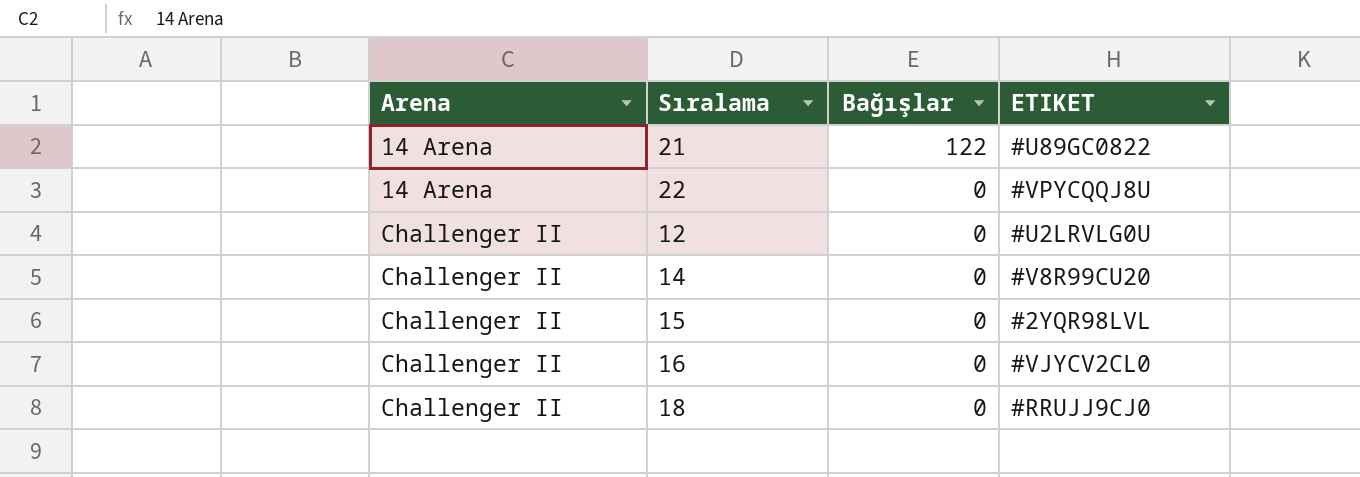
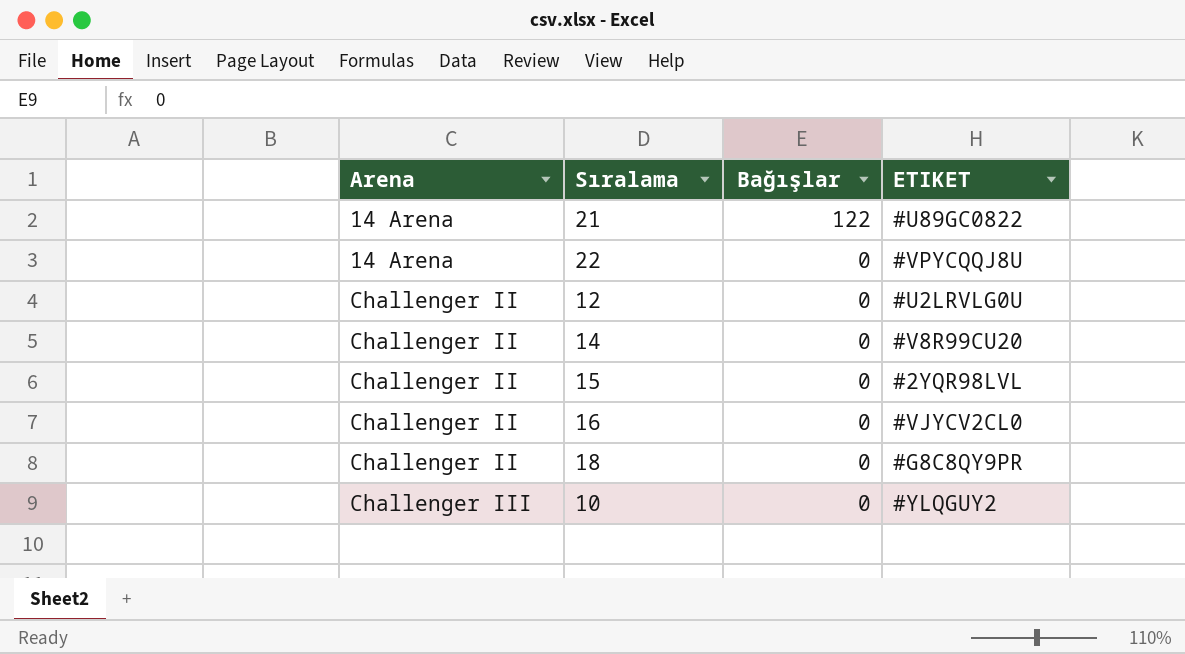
18 | ETIKET: #RRUJJ9CJ0 -> #G8C8QY9PR
row 10: none -> Challenger III | 0 | #YLQGUY2

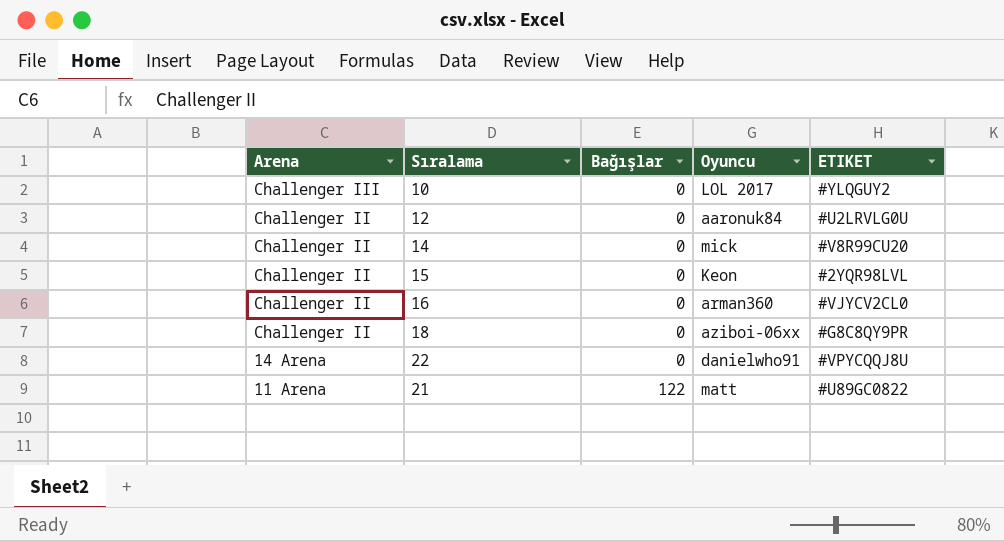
row order: Arena ascending -> Arena descending
column Oyuncu | position: none -> 4
21 | Arena: 14 Arena -> 11 Arena

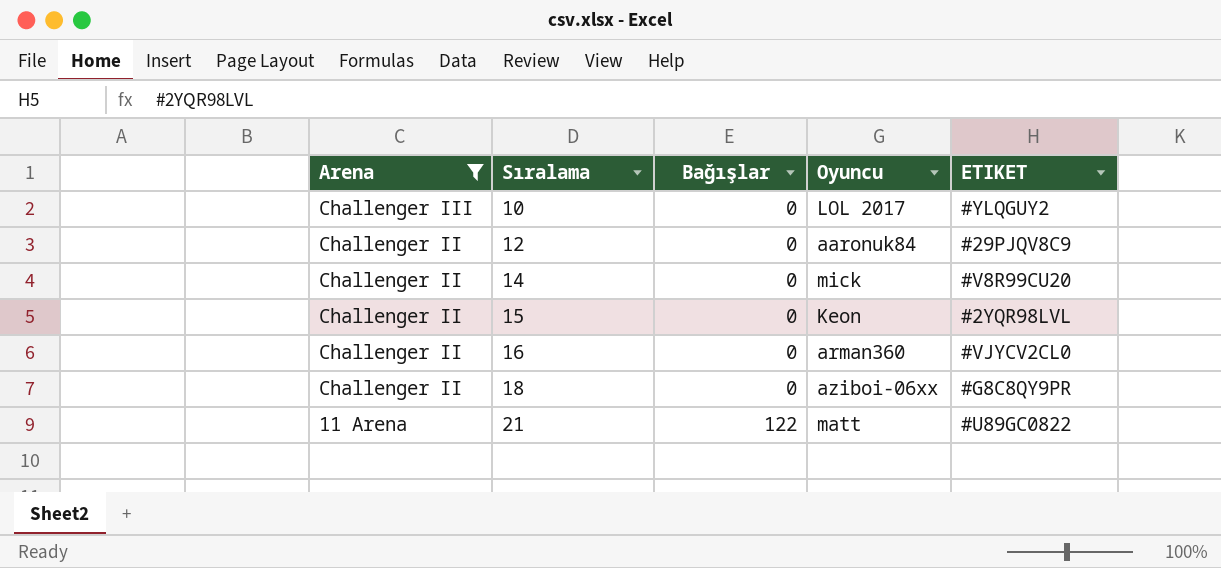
filter: none -> Arena != 14 Arena
12 | ETIKET: #U2LRVLG0U -> #29PJQV8C9

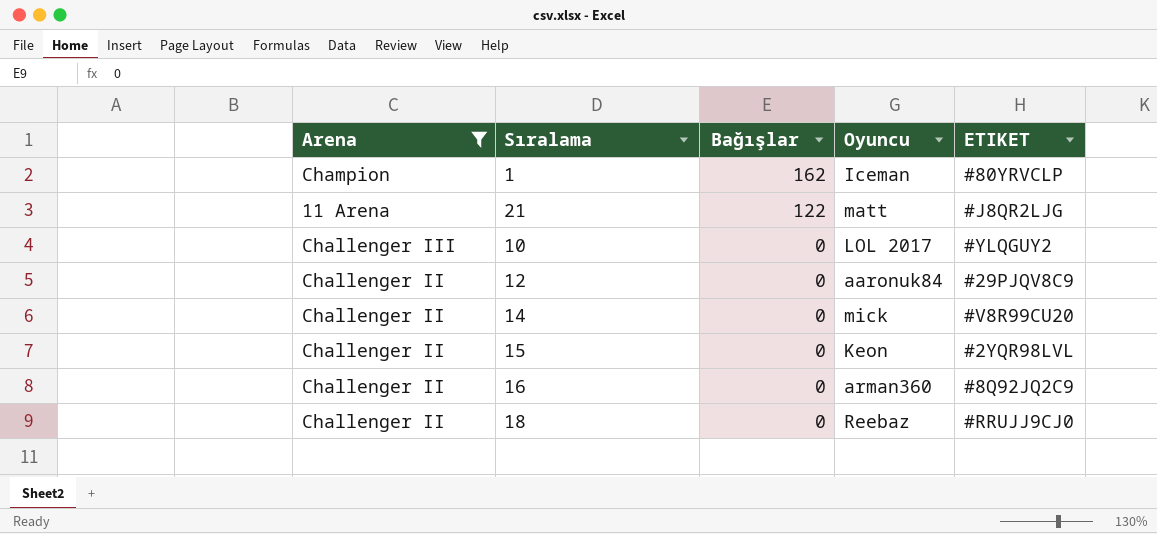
row order: Arena descending -> Bağışlar descending
row 1: none -> Champion | 162 | Iceman | #80YRVCLP
21 | ETIKET: #U89GC0822 -> #J8QR2LJG
16 | ETIKET: #VJYCV2CL0 -> #8Q92JQ2C9
18 | Oyuncu: aziboi-06xx -> Reebaz
18 | ETIKET: #G8C8QY9PR -> #RRUJJ9CJ0

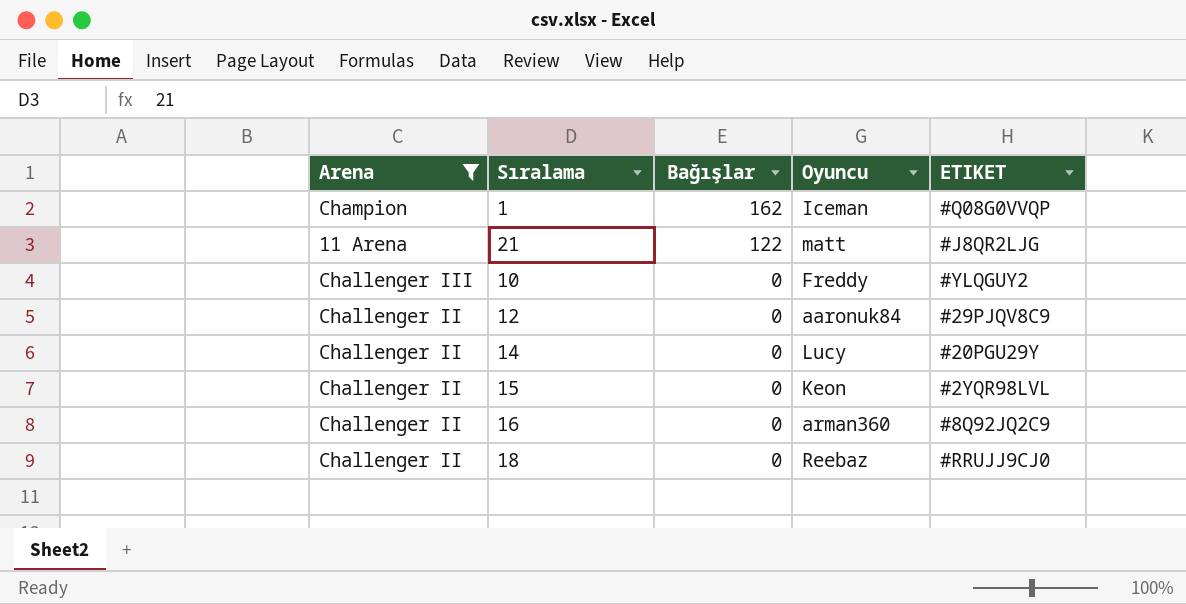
1 | ETIKET: #80YRVCLP -> #Q08G0VVQP
10 | Oyuncu: LOL 2017 -> Freddy
14 | Oyuncu: mick -> Lucy
14 | ETIKET: #V8R99CU20 -> #20PGU29Y

